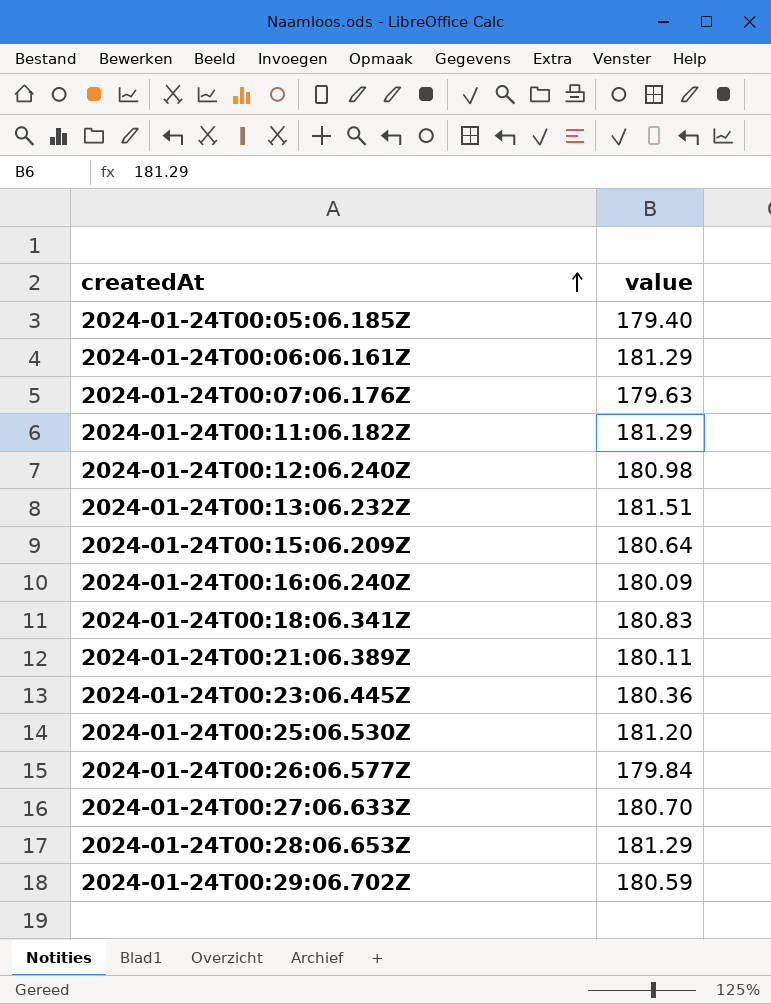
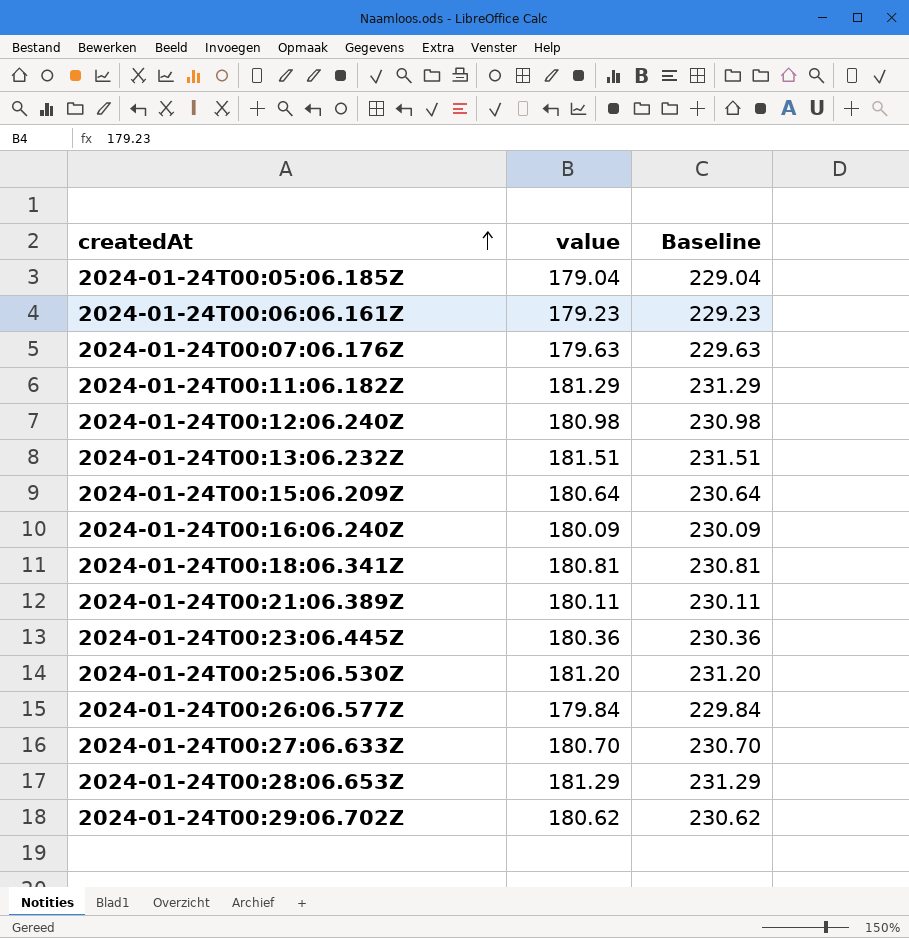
column Baseline | formula: none -> [value] + 50
2024-01-24T00:05:06.185Z | value: 179.40 -> 179.04
2024-01-24T00:06:06.161Z | value: 181.29 -> 179.23
2024-01-24T00:18:06.341Z | value: 180.83 -> 180.81
2024-01-24T00:29:06.702Z | value: 180.59 -> 180.62

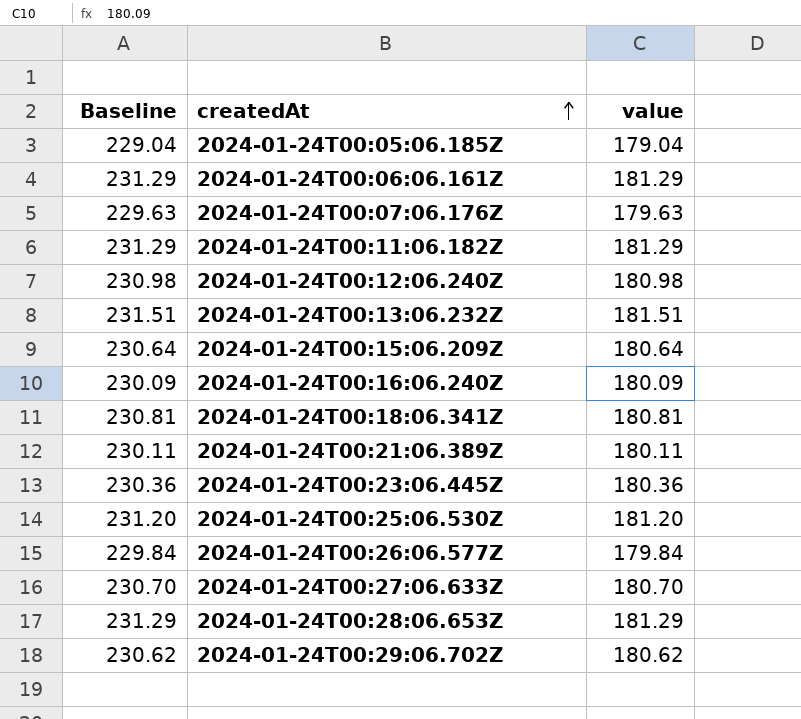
column Baseline | position: 3 -> 1
2024-01-24T00:06:06.161Z | Baseline: 229.23 -> 231.29
2024-01-24T00:06:06.161Z | value: 179.23 -> 181.29

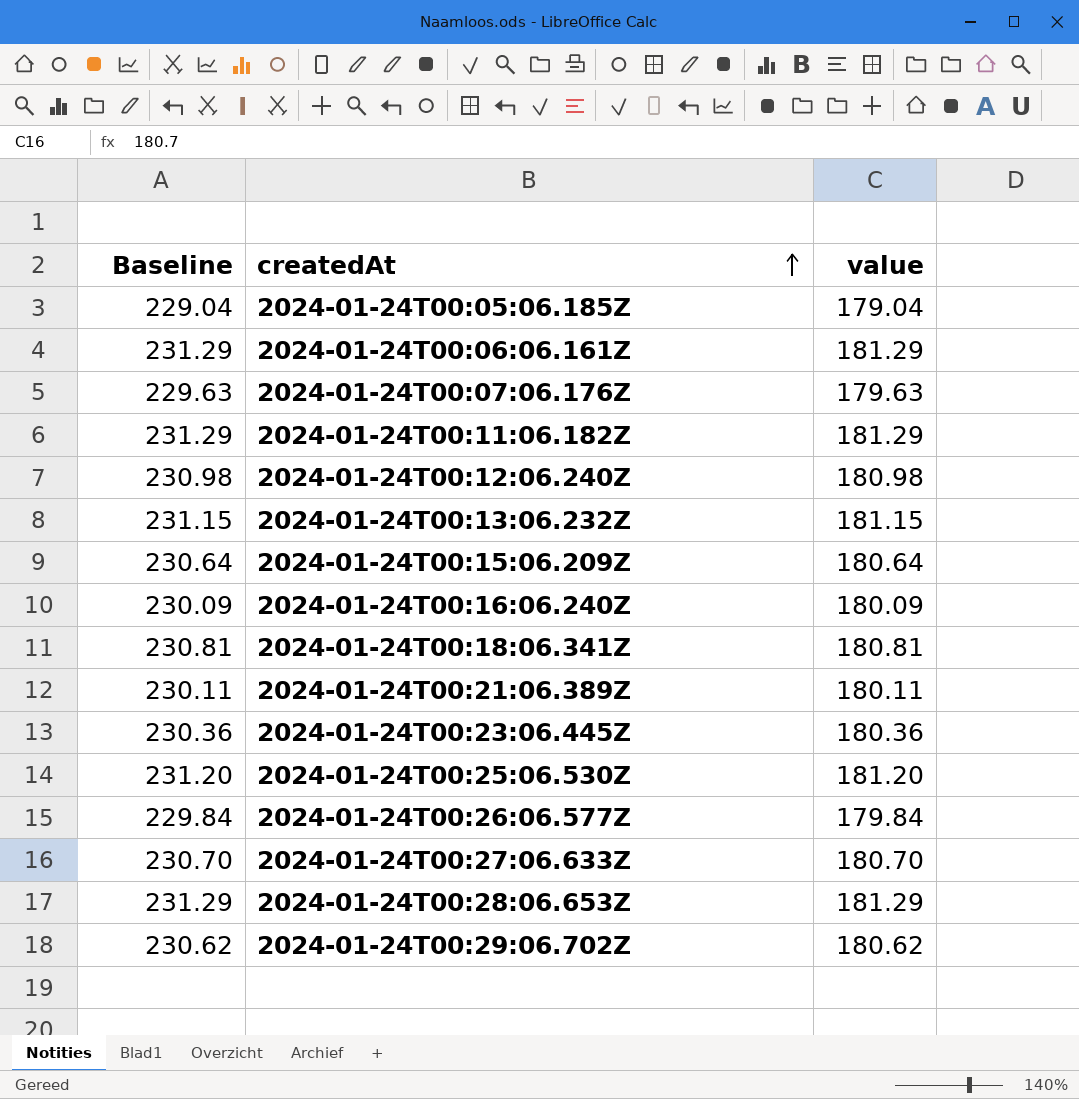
2024-01-24T00:13:06.232Z | Baseline: 231.51 -> 231.15
2024-01-24T00:13:06.232Z | value: 181.51 -> 181.15

